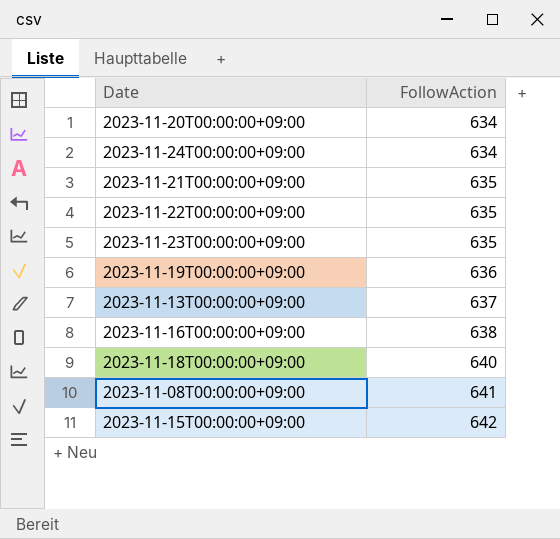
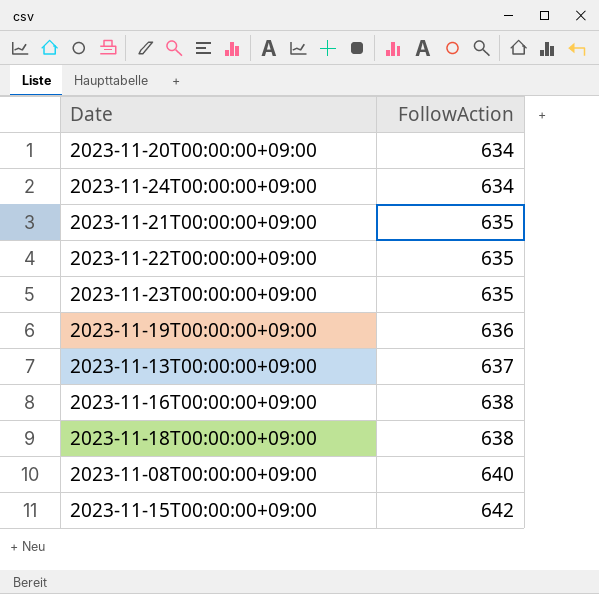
2023-11-18T00:00:00+09:00 | FollowAction: 640 -> 638
2023-11-08T00:00:00+09:00 | FollowAction: 641 -> 640

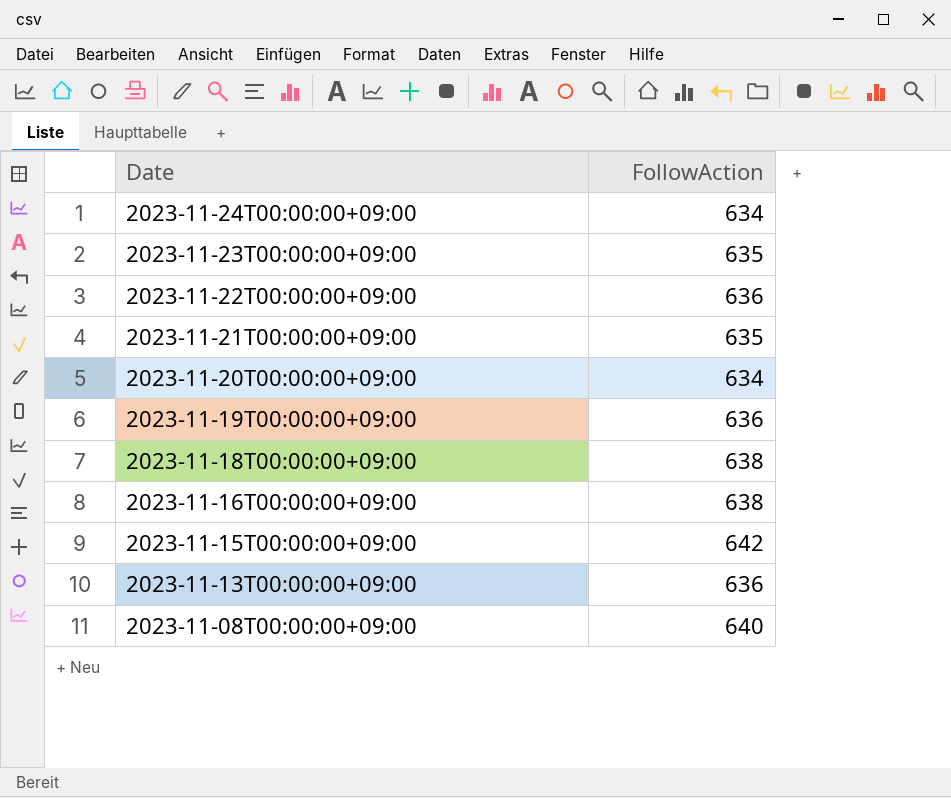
row order: FollowAction ascending -> Date descending
2023-11-22T00:00:00+09:00 | FollowAction: 635 -> 636
2023-11-13T00:00:00+09:00 | FollowAction: 637 -> 636

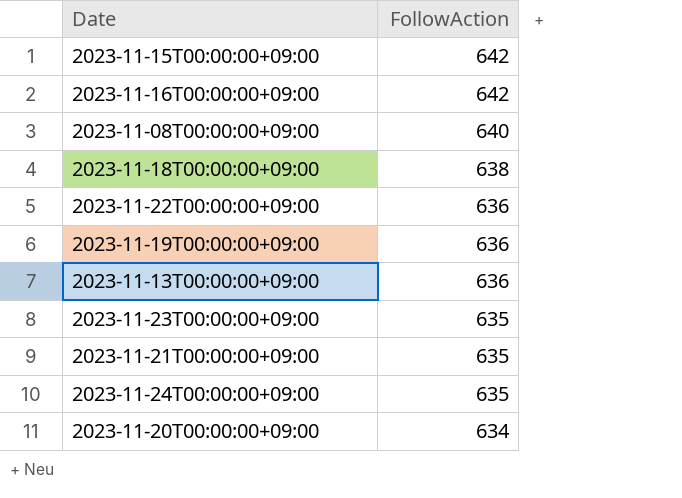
row order: Date descending -> FollowAction descending
2023-11-16T00:00:00+09:00 | FollowAction: 638 -> 642
2023-11-24T00:00:00+09:00 | FollowAction: 634 -> 635

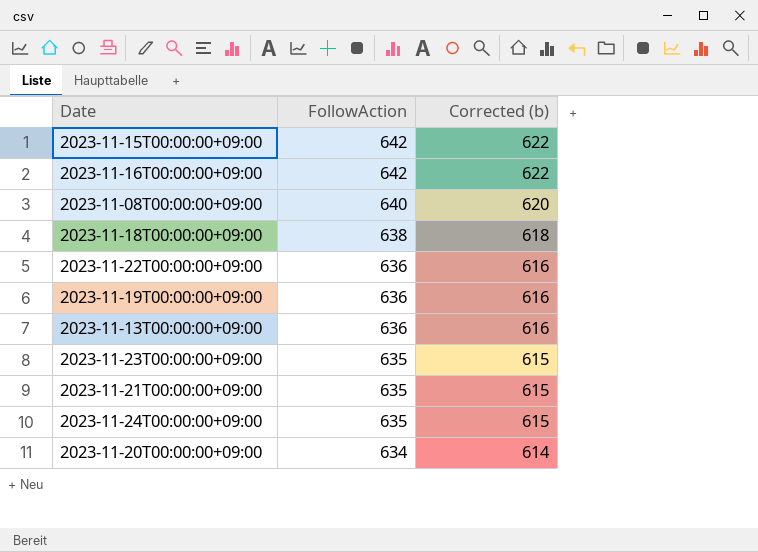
column Corrected (b) | formula: none -> [FollowAction] - 20

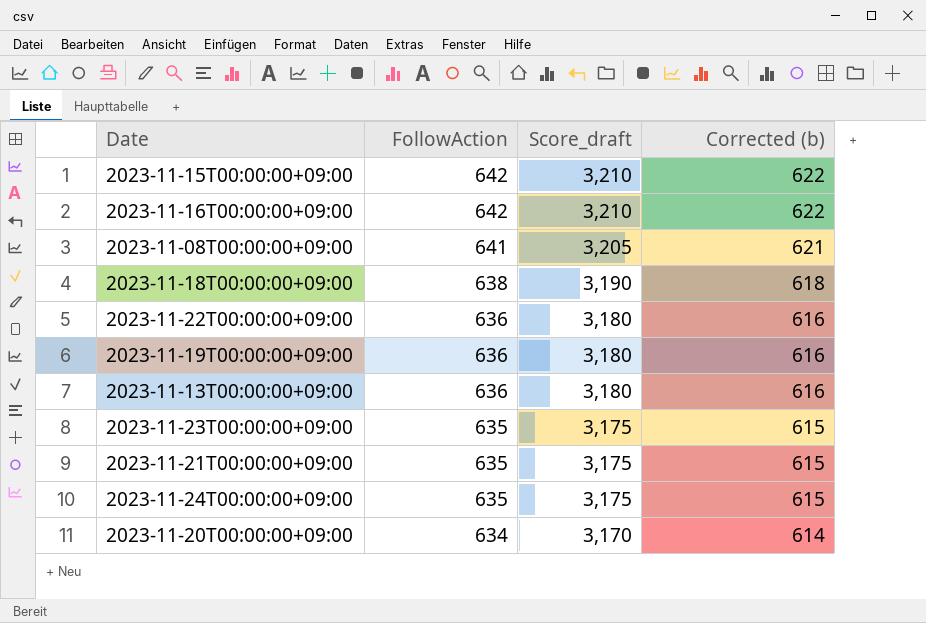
column Score_draft | formula: none -> [FollowAction] * 5
2023-11-08T00:00:00+09:00 | FollowAction: 640 -> 641
2023-11-08T00:00:00+09:00 | Corrected (b): 620 -> 621

